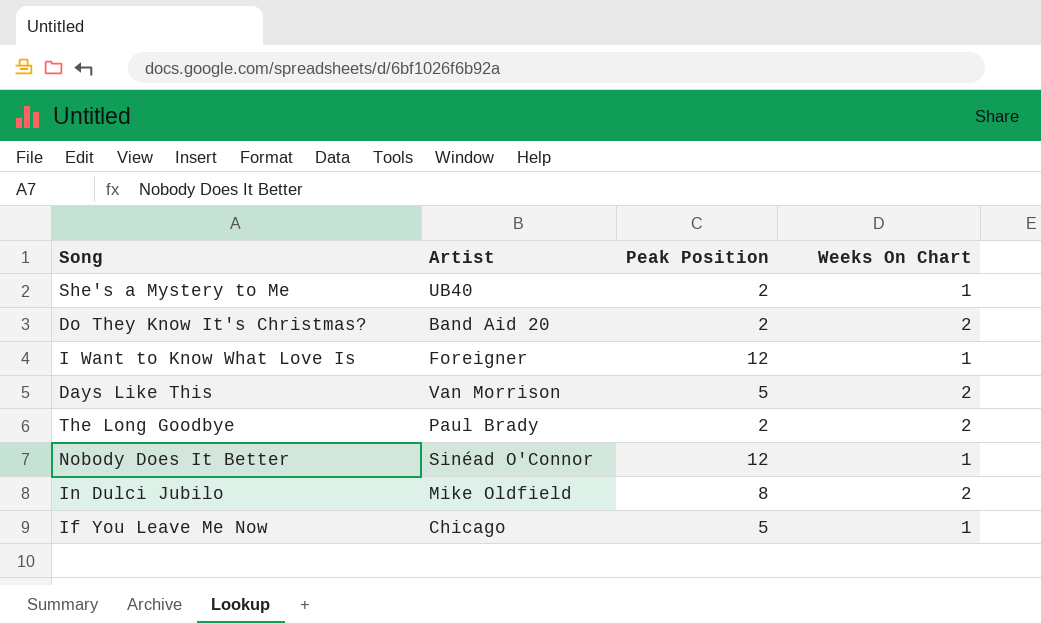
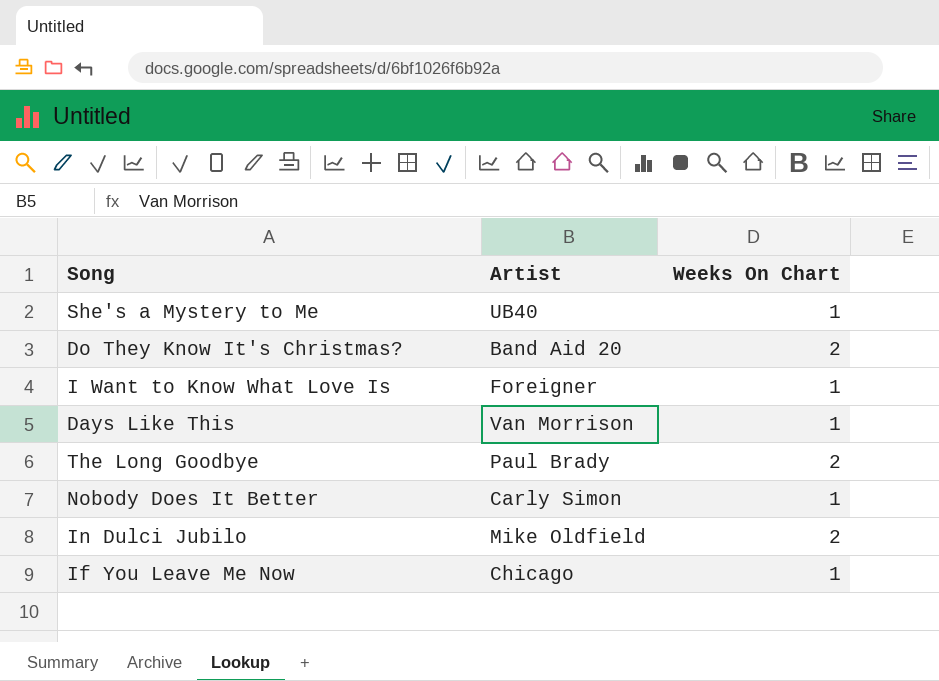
column Peak Position | position: 3 -> none
Days Like This | Weeks On Chart: 2 -> 1
Nobody Does It Better | Artist: Sinéad O'Connor -> Carly Simon

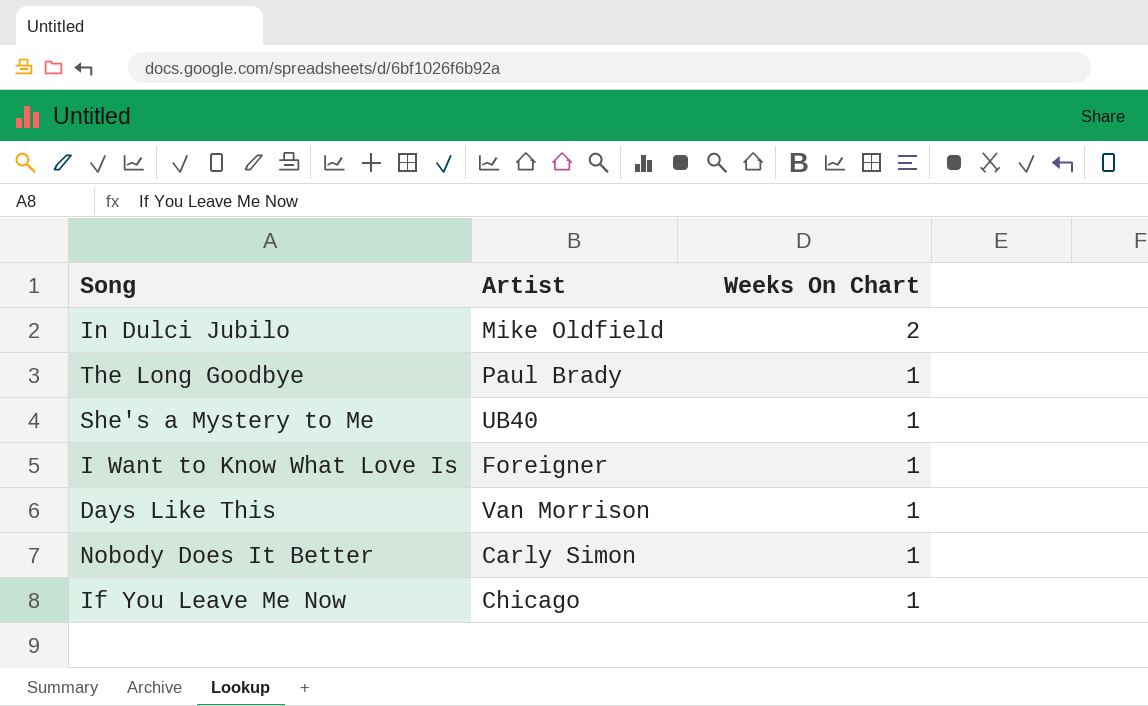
row order: none -> Weeks On Chart descending
row Do They Know It's Christmas?: Band Aid 20 | 2 -> none
The Long Goodbye | Weeks On Chart: 2 -> 1

